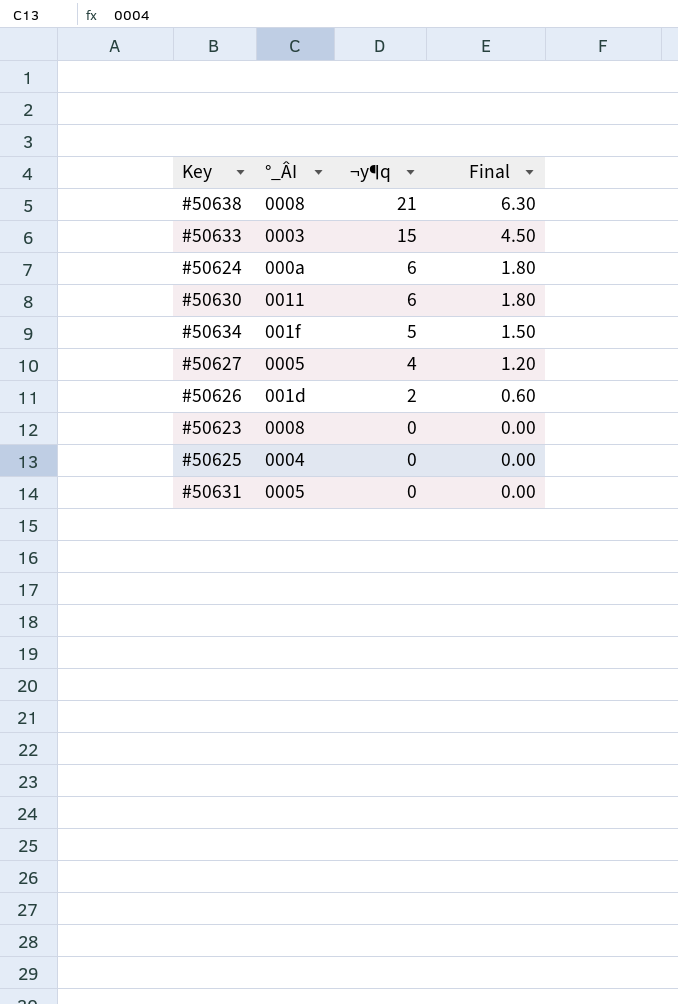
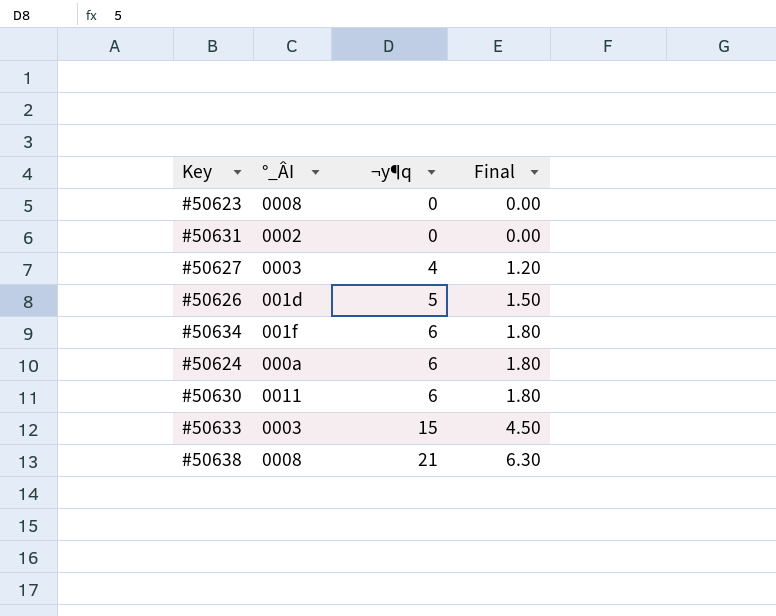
row order: ¬y¶q descending -> ¬y¶q ascending
row #50625: 0004 | 0 | 0.00 -> none
#50631 | °_ÂI: 0005 -> 0002
#50627 | °_ÂI: 0005 -> 0003
#50626 | ¬y¶q: 2 -> 5
#50626 | Final: 0.60 -> 1.50
#50634 | ¬y¶q: 5 -> 6
#50634 | Final: 1.50 -> 1.80

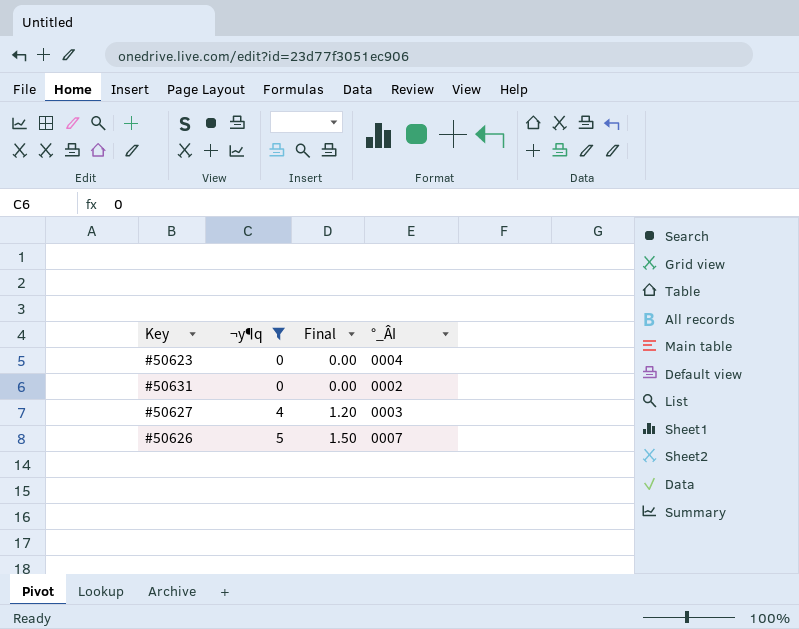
filter: none -> ¬y¶q <= 5
column °_ÂI | position: 2 -> 4
#50623 | °_ÂI: 0008 -> 0004
#50626 | °_ÂI: 001d -> 0007

